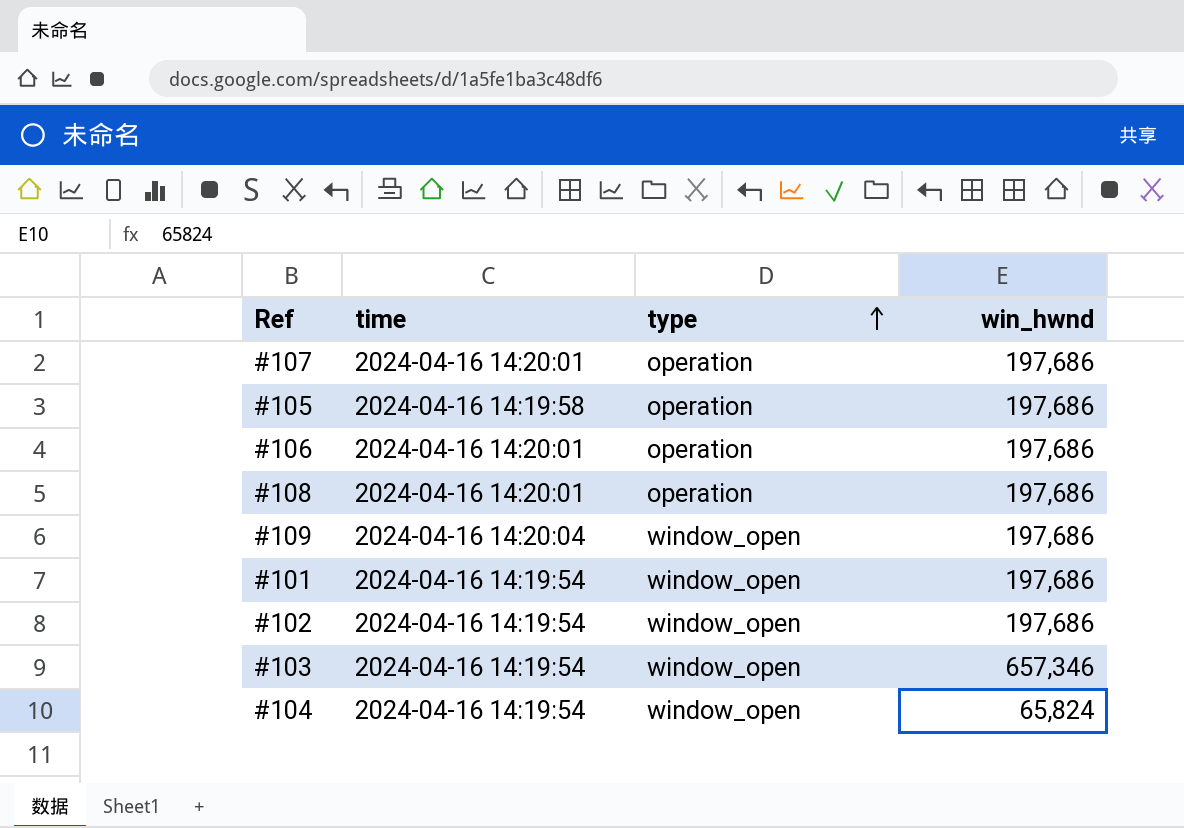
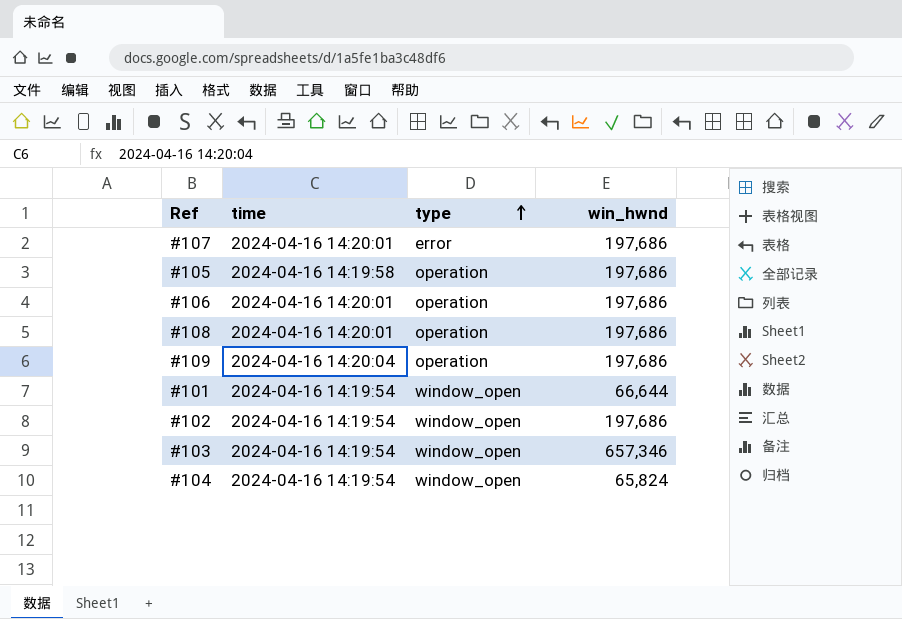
#107 | type: operation -> error
#109 | type: window_open -> operation
#101 | win_hwnd: 197,686 -> 66,644

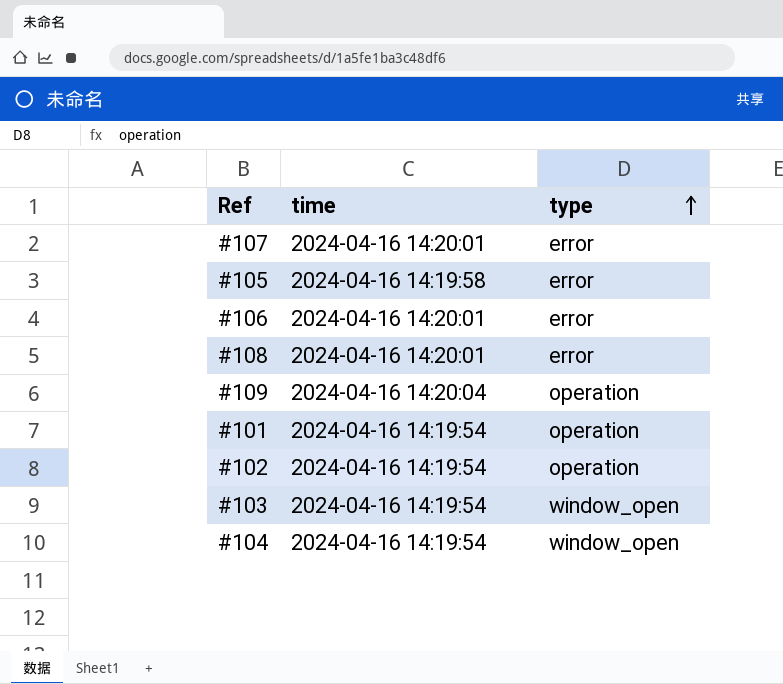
column win_hwnd | position: 4 -> none
#105 | type: operation -> error
#106 | type: operation -> error
#108 | type: operation -> error
#101 | type: window_open -> operation
#102 | type: window_open -> operation

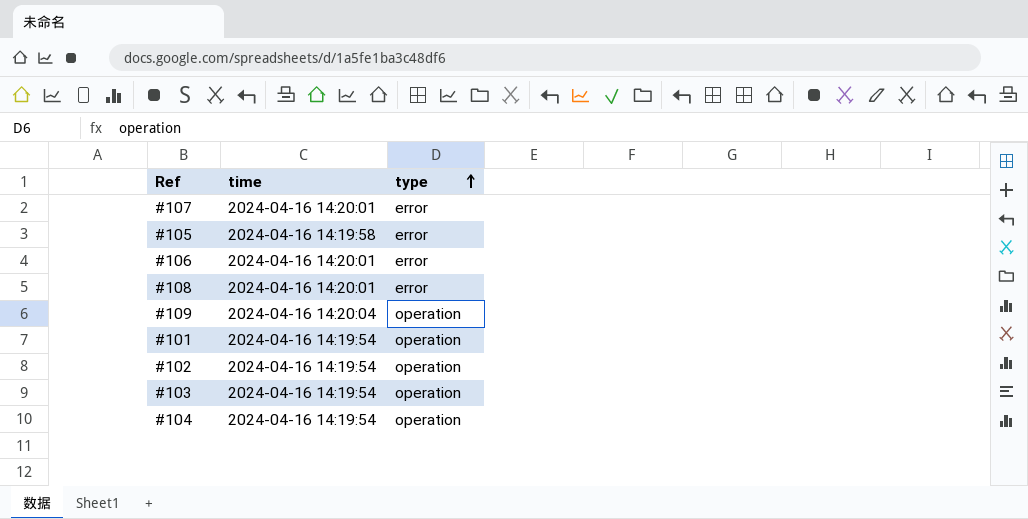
#103 | type: window_open -> operation
#104 | type: window_open -> operation

